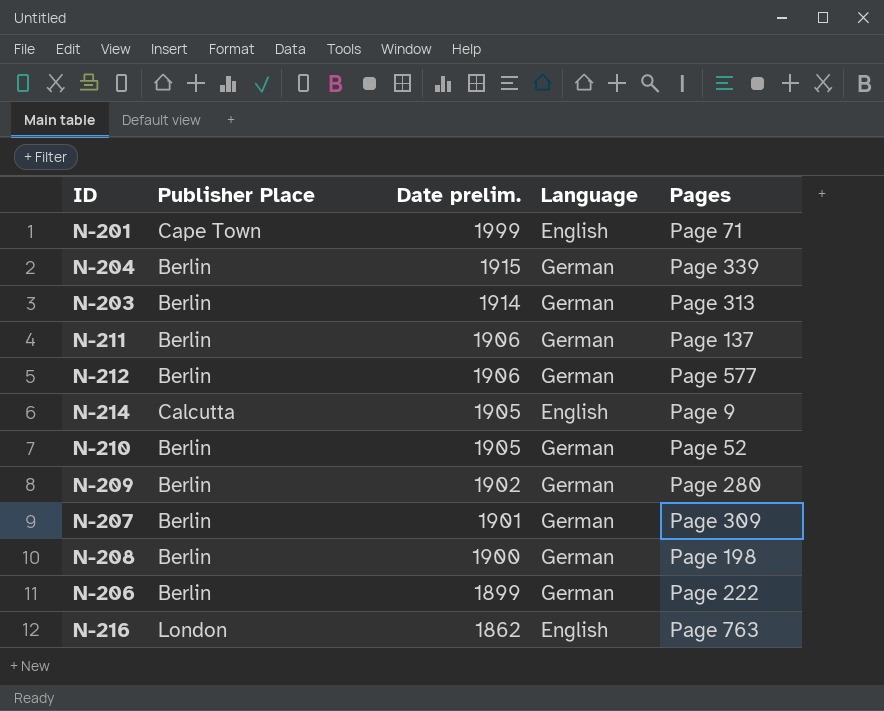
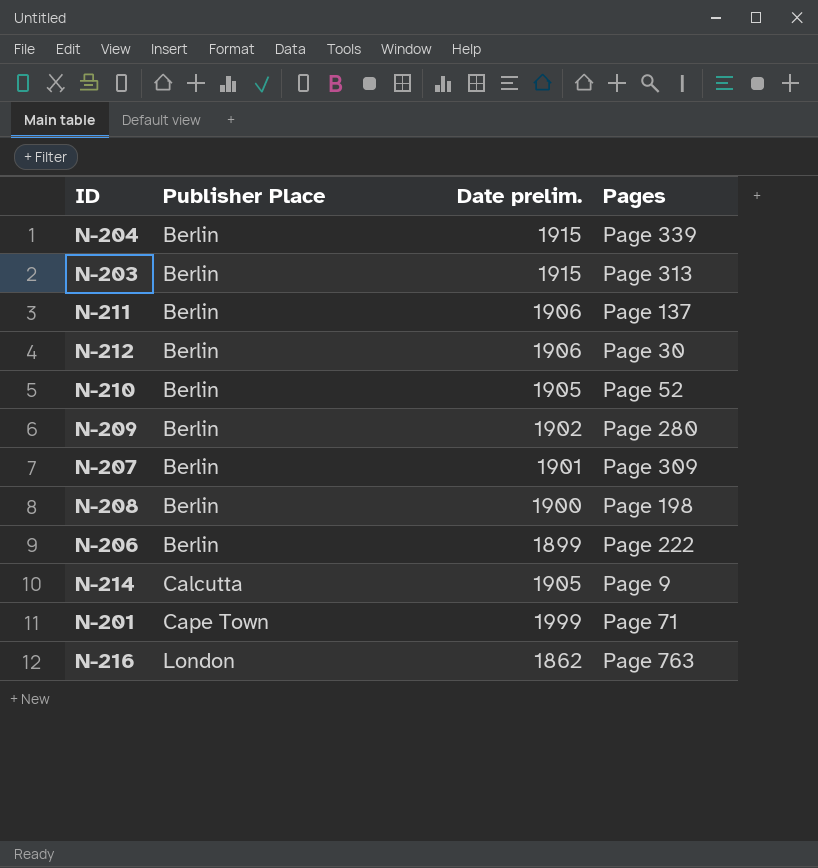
row order: Date prelim. descending -> Publisher Place ascending
column Language | position: 4 -> none
N-203 | Date prelim.: 1914 -> 1915
N-212 | Pages: Page 577 -> Page 30

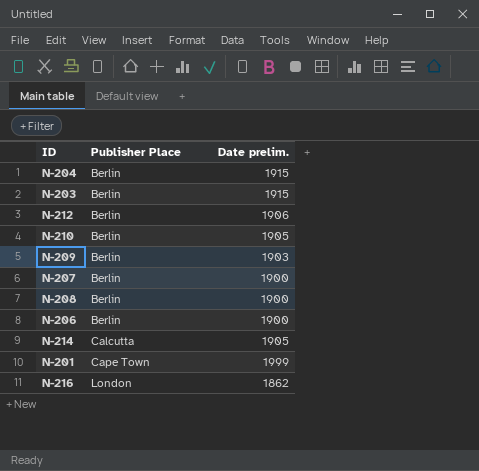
column Pages | position: 4 -> none
row N-211: Berlin | 1906 | Page 137 -> none
N-209 | Date prelim.: 1902 -> 1903
N-207 | Date prelim.: 1901 -> 1900
N-206 | Date prelim.: 1899 -> 1900

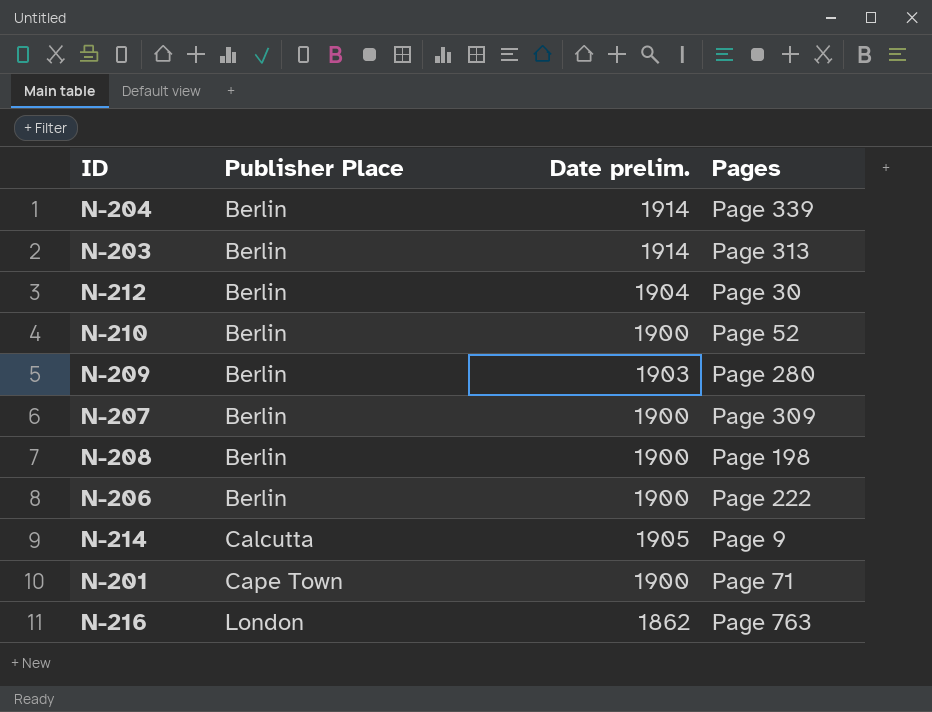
column Pages | position: none -> 4
N-204 | Date prelim.: 1915 -> 1914
N-203 | Date prelim.: 1915 -> 1914
N-212 | Date prelim.: 1906 -> 1904
N-210 | Date prelim.: 1905 -> 1900
N-201 | Date prelim.: 1999 -> 1900

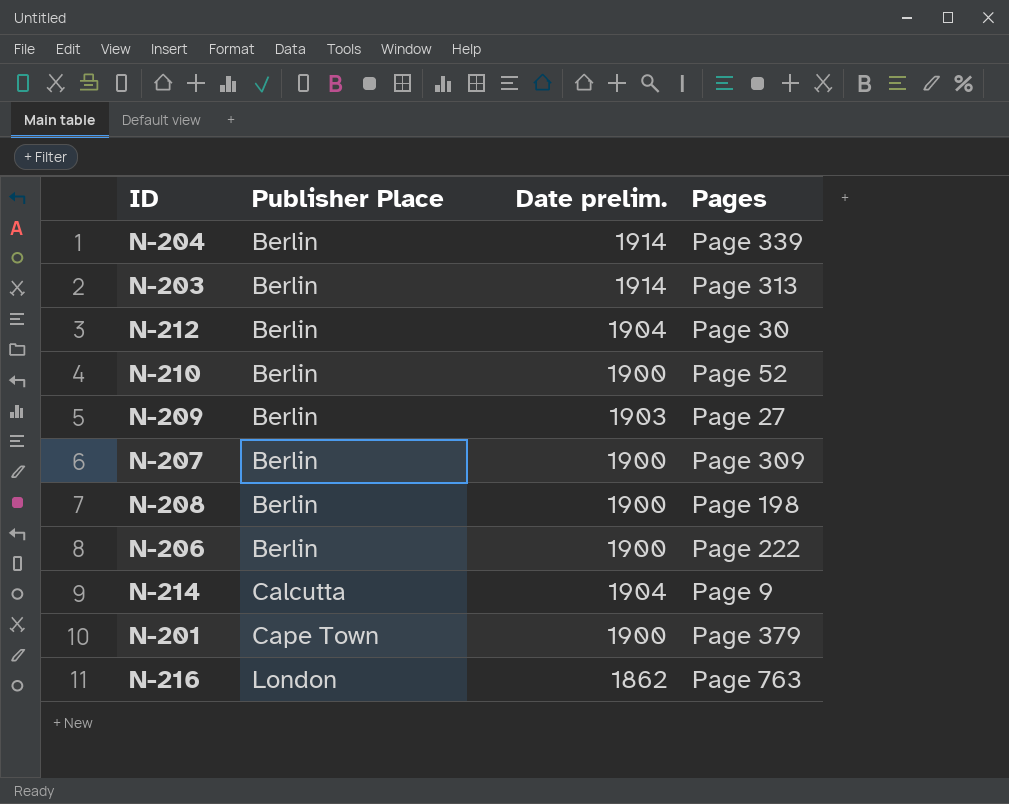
N-209 | Pages: Page 280 -> Page 27
N-214 | Date prelim.: 1905 -> 1904
N-201 | Pages: Page 71 -> Page 379

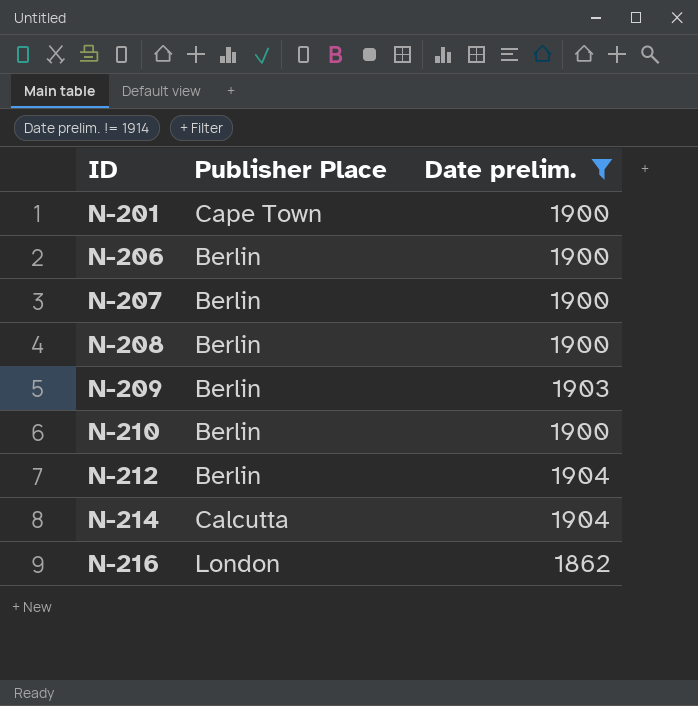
filter: none -> Date prelim. != 1914
row order: Publisher Place ascending -> ID ascending
column Pages | position: 4 -> none

